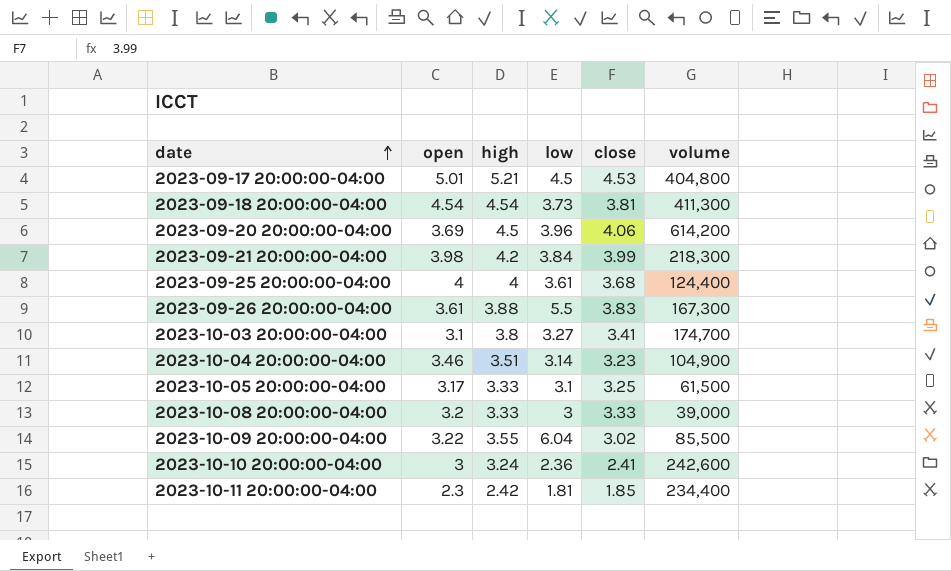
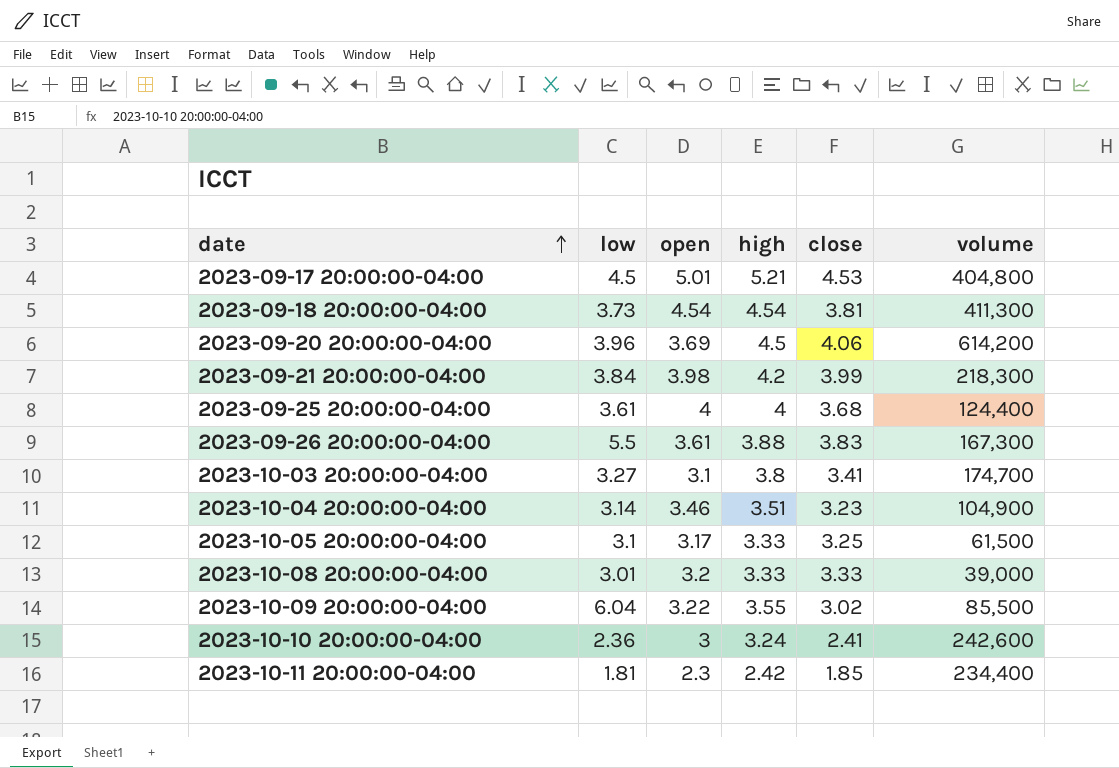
column low | position: 4 -> 2
2023-10-08 20:00:00-04:00 | low: 3 -> 3.01

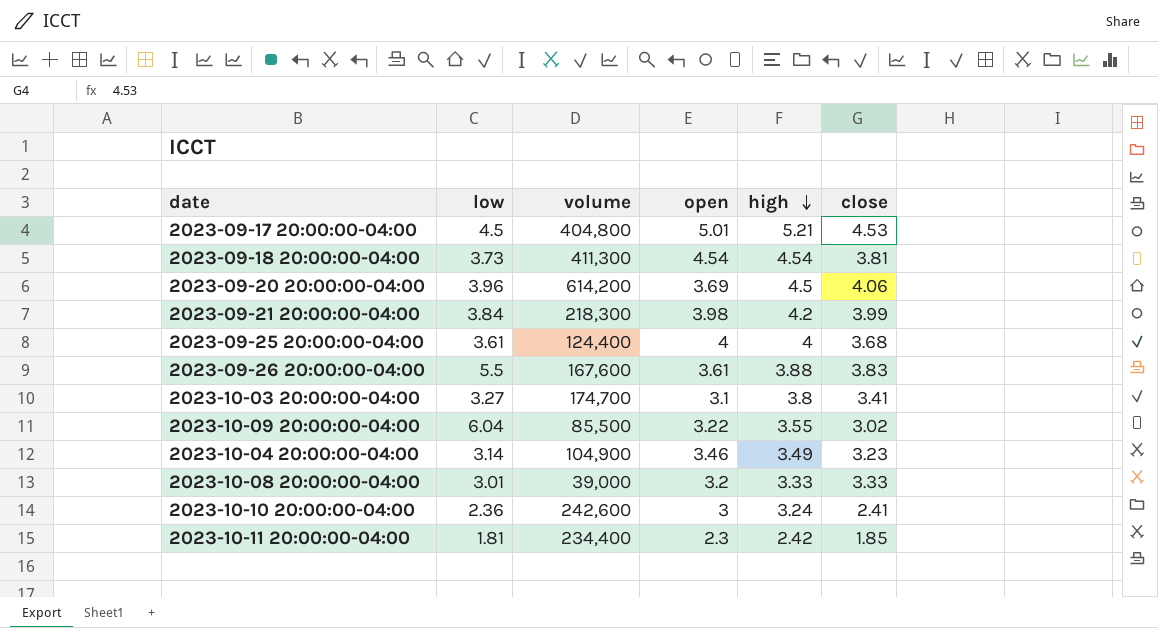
row order: date ascending -> high descending
column volume | position: 6 -> 3
row 2023-10-05 20:00:00-04:00: 3.1 | 3.17 | 3.33 | 3.25 | 61,500 -> none
2023-09-26 20:00:00-04:00 | volume: 167,300 -> 167,600
2023-10-04 20:00:00-04:00 | high: 3.51 -> 3.49

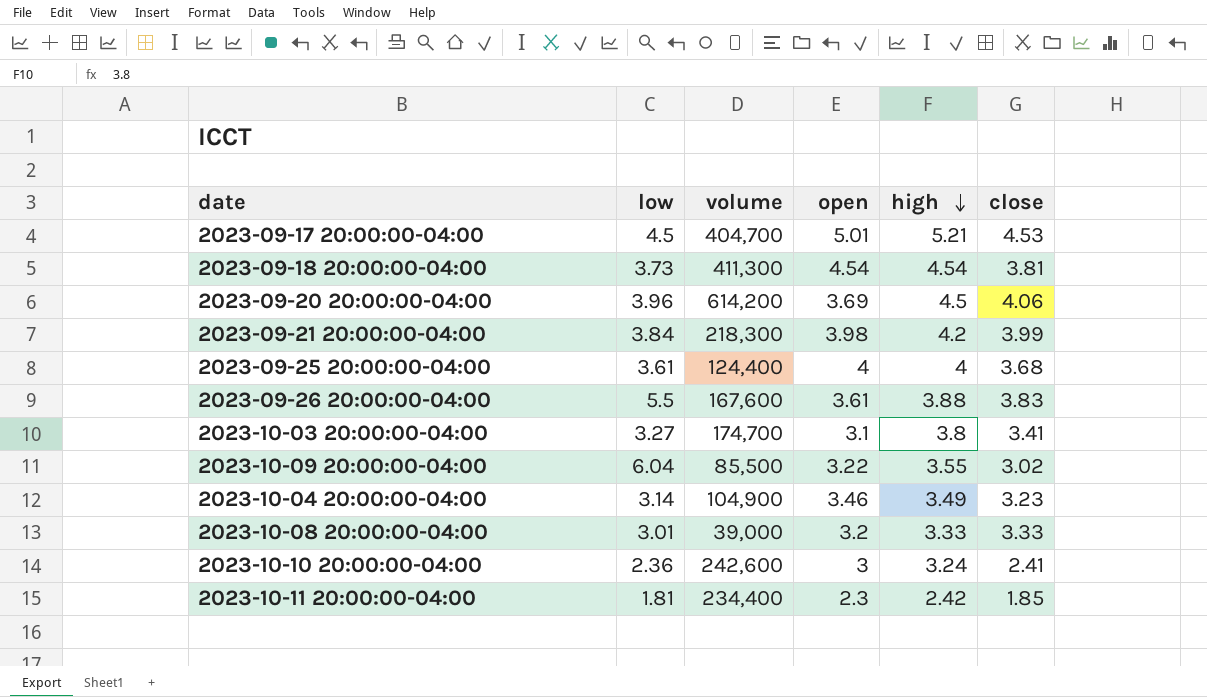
2023-09-17 20:00:00-04:00 | volume: 404,800 -> 404,700

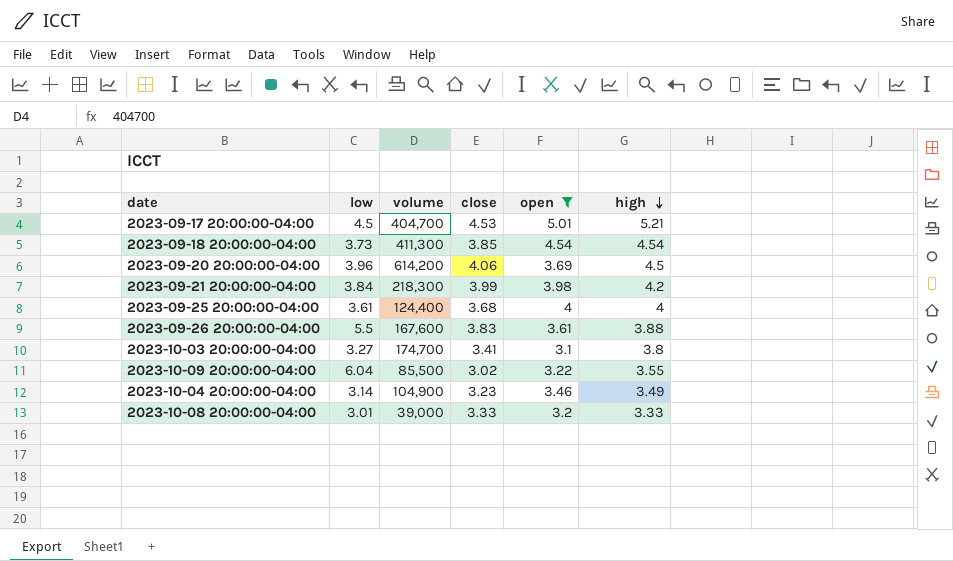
filter: none -> open >= 3.1
column close | position: 6 -> 4
2023-09-18 20:00:00-04:00 | close: 3.81 -> 3.85

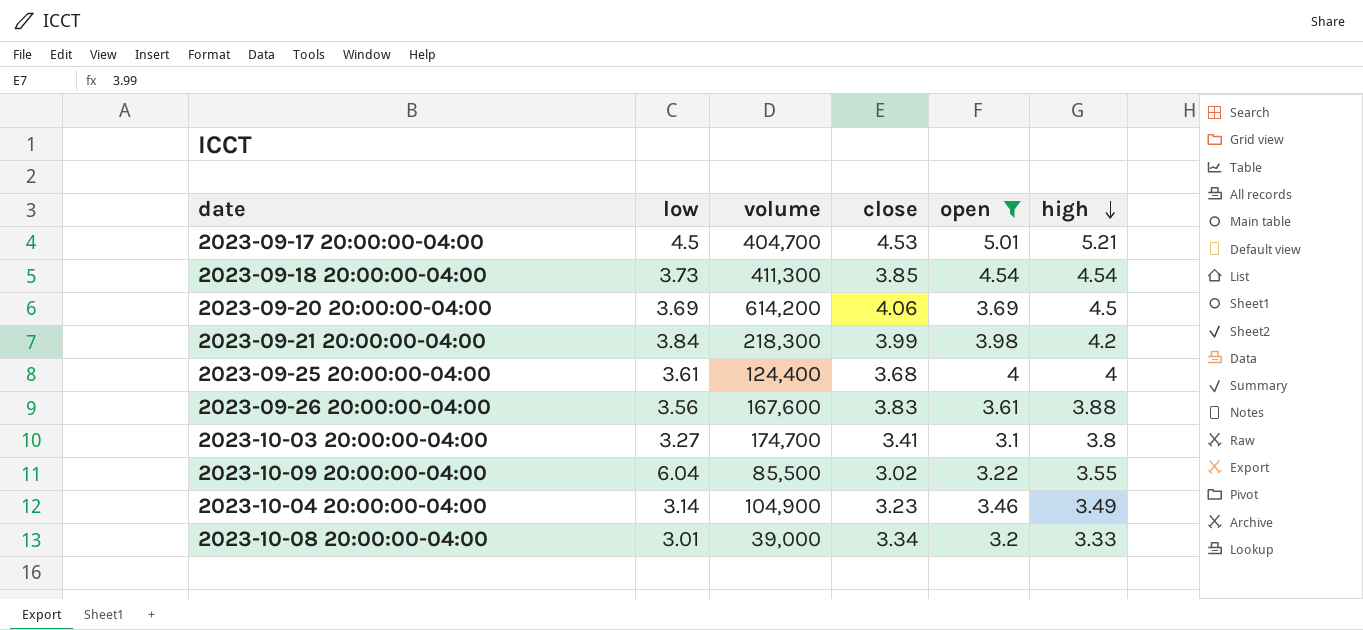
2023-09-20 20:00:00-04:00 | low: 3.96 -> 3.69
2023-09-26 20:00:00-04:00 | low: 5.5 -> 3.56
2023-10-08 20:00:00-04:00 | close: 3.33 -> 3.34

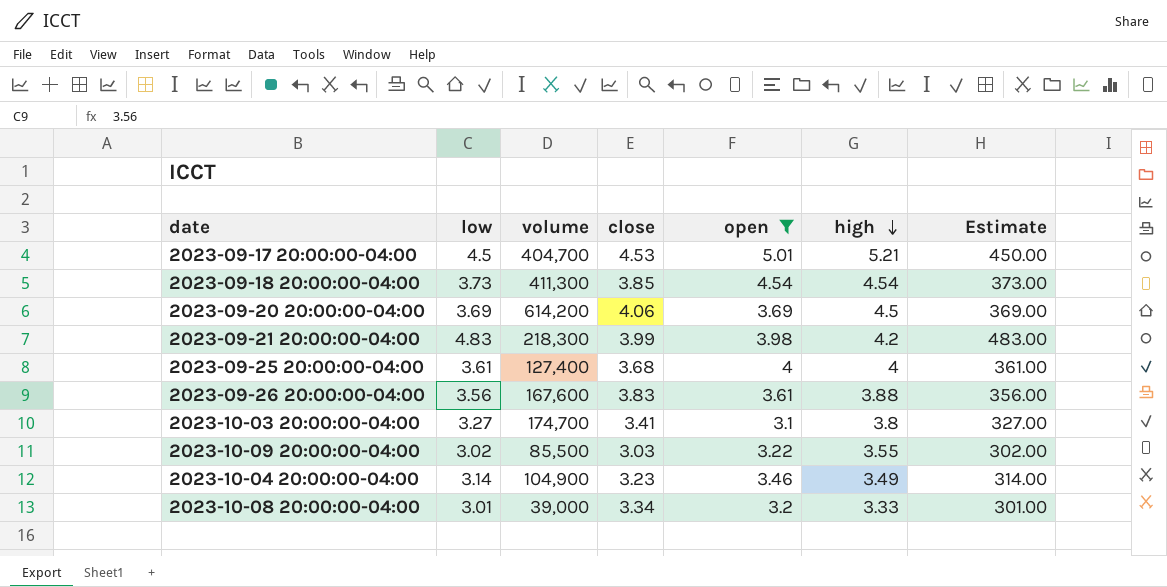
column Estimate | formula: none -> [low] * 100
2023-09-21 20:00:00-04:00 | low: 3.84 -> 4.83
2023-09-25 20:00:00-04:00 | volume: 124,400 -> 127,400
2023-10-09 20:00:00-04:00 | low: 6.04 -> 3.02
2023-10-09 20:00:00-04:00 | close: 3.02 -> 3.03

